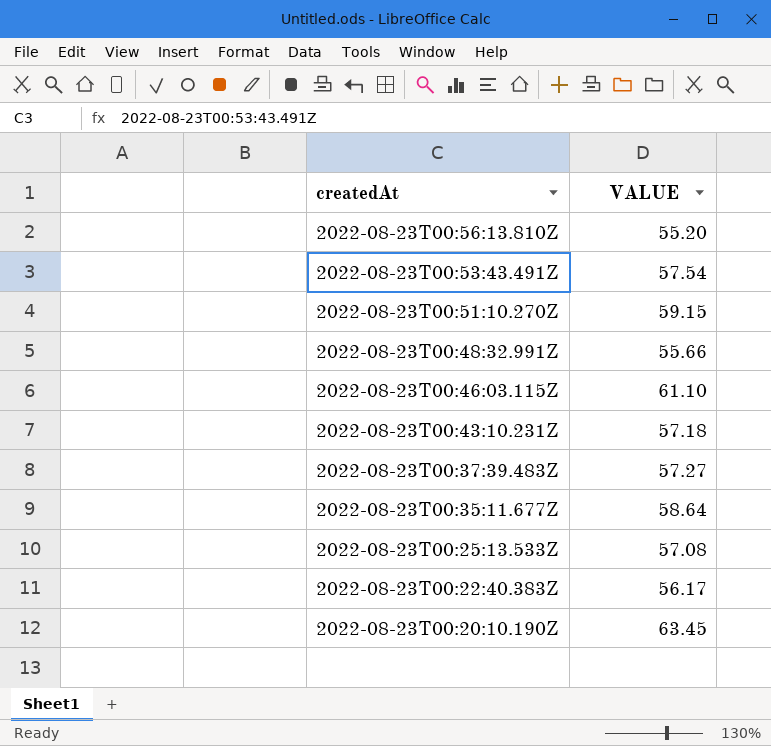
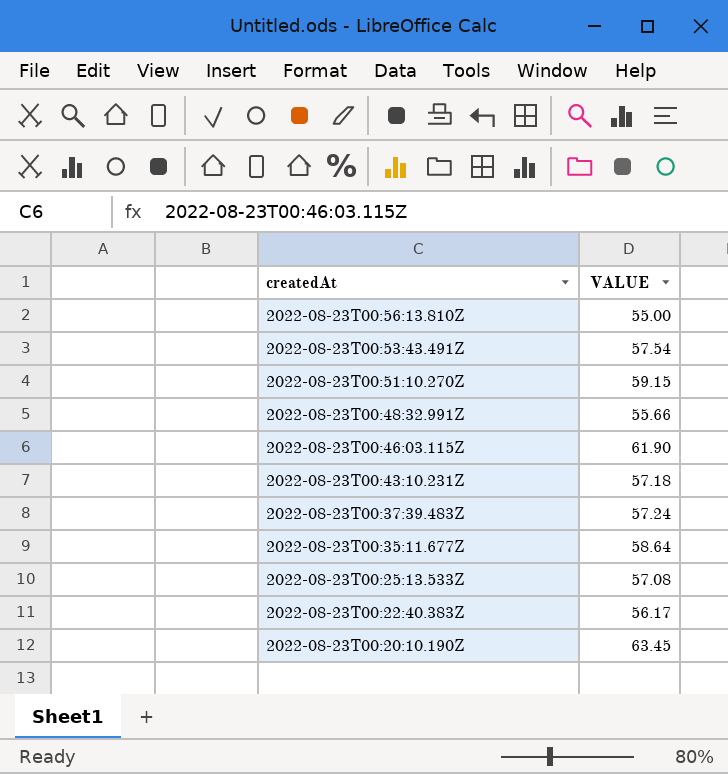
2022-08-23T00:56:13.810Z | VALUE: 55.20 -> 55.00
2022-08-23T00:46:03.115Z | VALUE: 61.10 -> 61.90
2022-08-23T00:37:39.483Z | VALUE: 57.27 -> 57.24

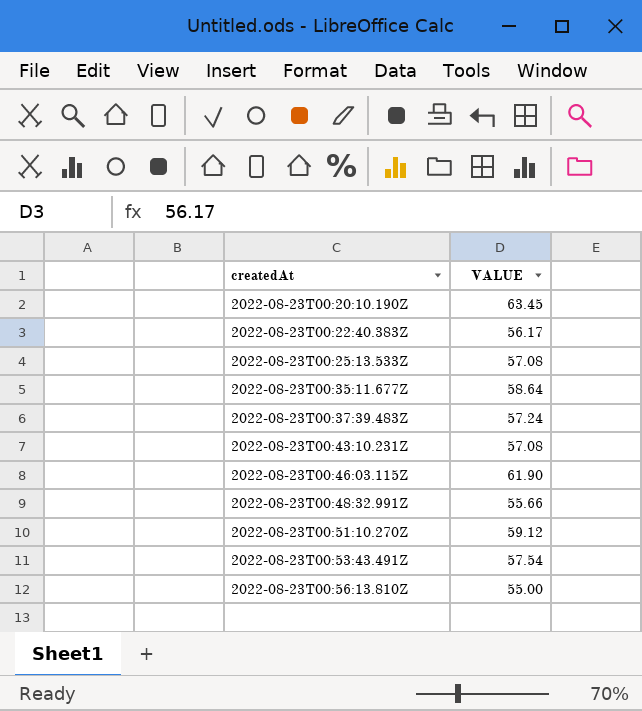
row order: createdAt descending -> createdAt ascending
2022-08-23T00:43:10.231Z | VALUE: 57.18 -> 57.08
2022-08-23T00:51:10.270Z | VALUE: 59.15 -> 59.12

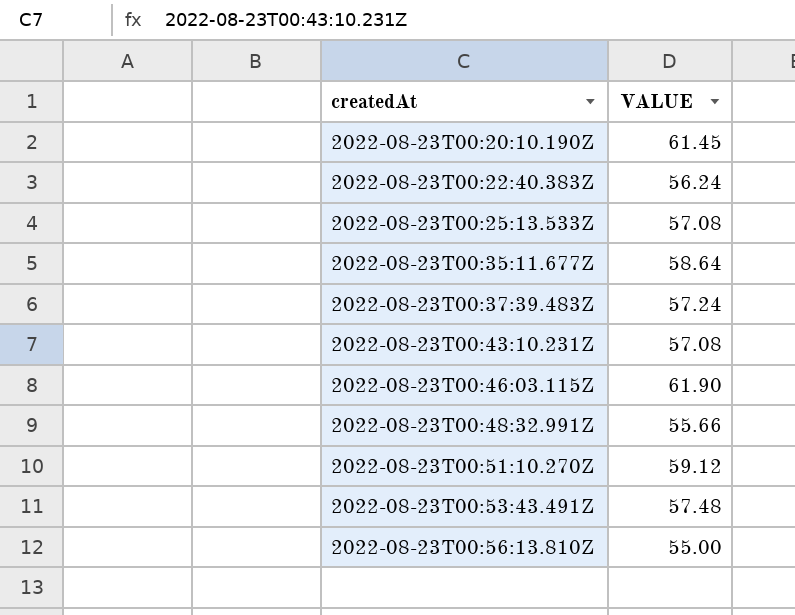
2022-08-23T00:20:10.190Z | VALUE: 63.45 -> 61.45
2022-08-23T00:22:40.383Z | VALUE: 56.17 -> 56.24
2022-08-23T00:53:43.491Z | VALUE: 57.54 -> 57.48

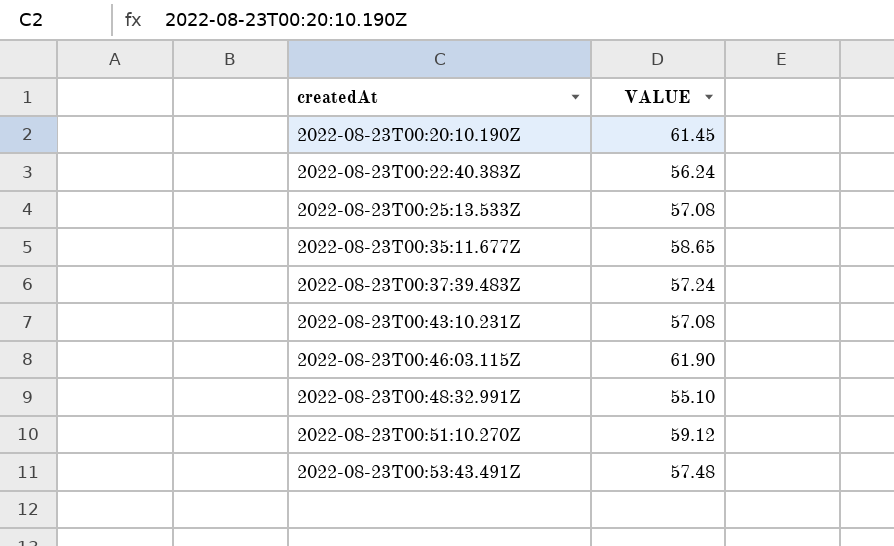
row 2022-08-23T00:56:13.810Z: 55.00 -> none
2022-08-23T00:35:11.677Z | VALUE: 58.64 -> 58.65
2022-08-23T00:48:32.991Z | VALUE: 55.66 -> 55.10

